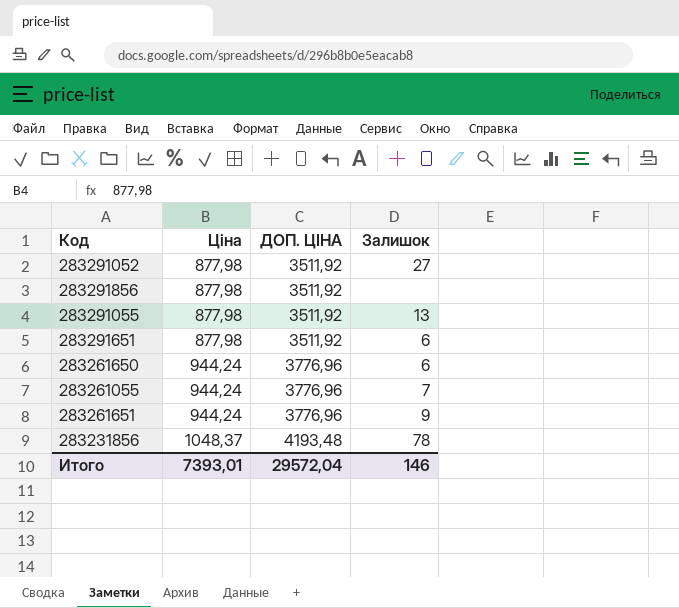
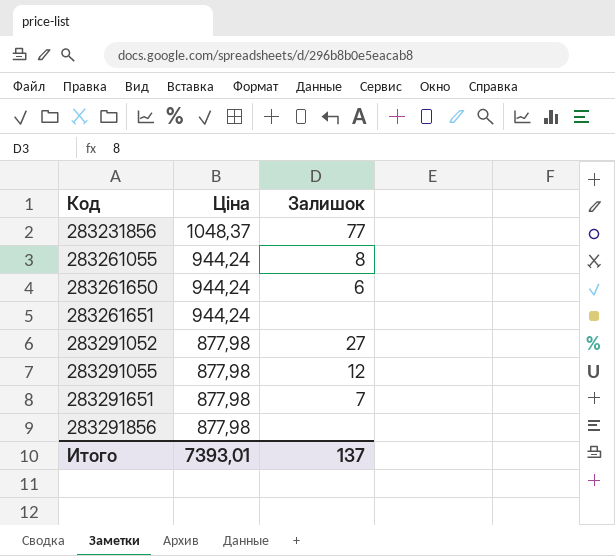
row order: Ціна ascending -> Код ascending
column ДОП. ЦІНА | position: 3 -> none
283231856 | Залишок: 78 -> 77
283261055 | Залишок: 7 -> 8
283261651 | Залишок: 9 -> none
283291055 | Залишок: 13 -> 12
283291651 | Залишок: 6 -> 7
Итого | Залишок: 146 -> 137

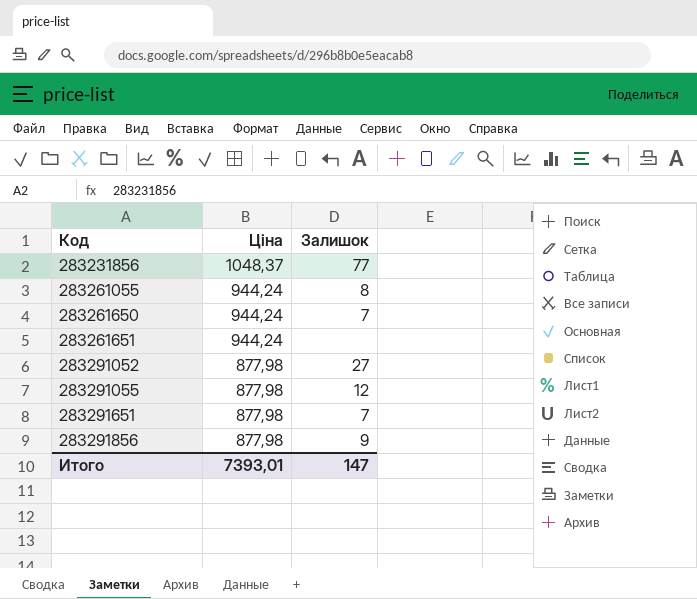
283261650 | Залишок: 6 -> 7
283291856 | Залишок: none -> 9
Итого | Залишок: 137 -> 147

